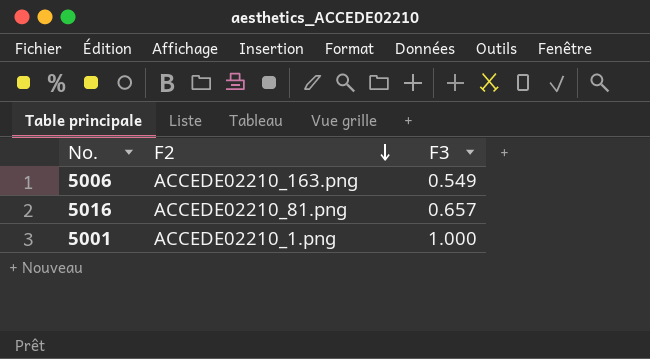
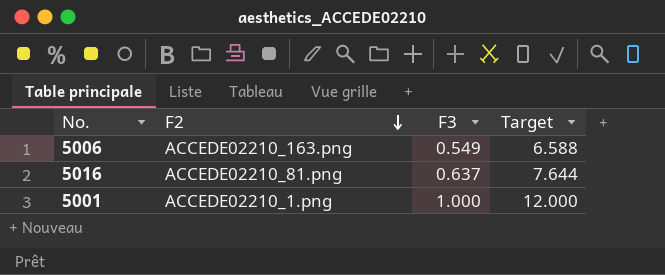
column Target | formula: none -> [F3] * 12
5016 | F3: 0.657 -> 0.637

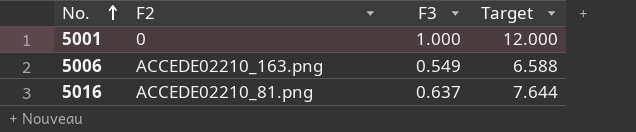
row order: F2 descending -> No. ascending
5001 | F2: ACCEDE02210_1.png -> 0

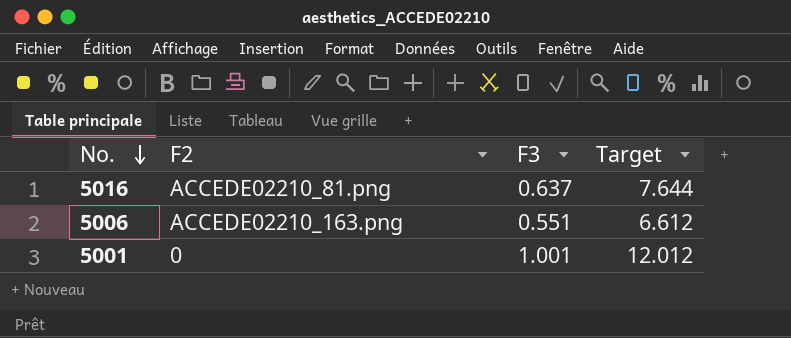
row order: No. ascending -> No. descending
5006 | F3: 0.549 -> 0.551
5006 | Target: 6.588 -> 6.612
5001 | F3: 1.000 -> 1.001
5001 | Target: 12.000 -> 12.012

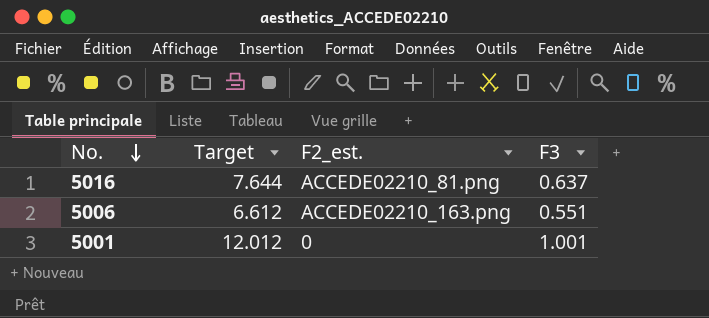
column Target | position: 4 -> 2
column name: F2 -> F2_est.

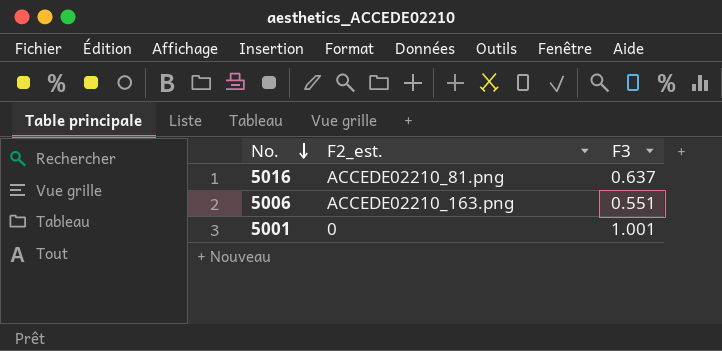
column Target | formula: [F3] * 12 -> none

